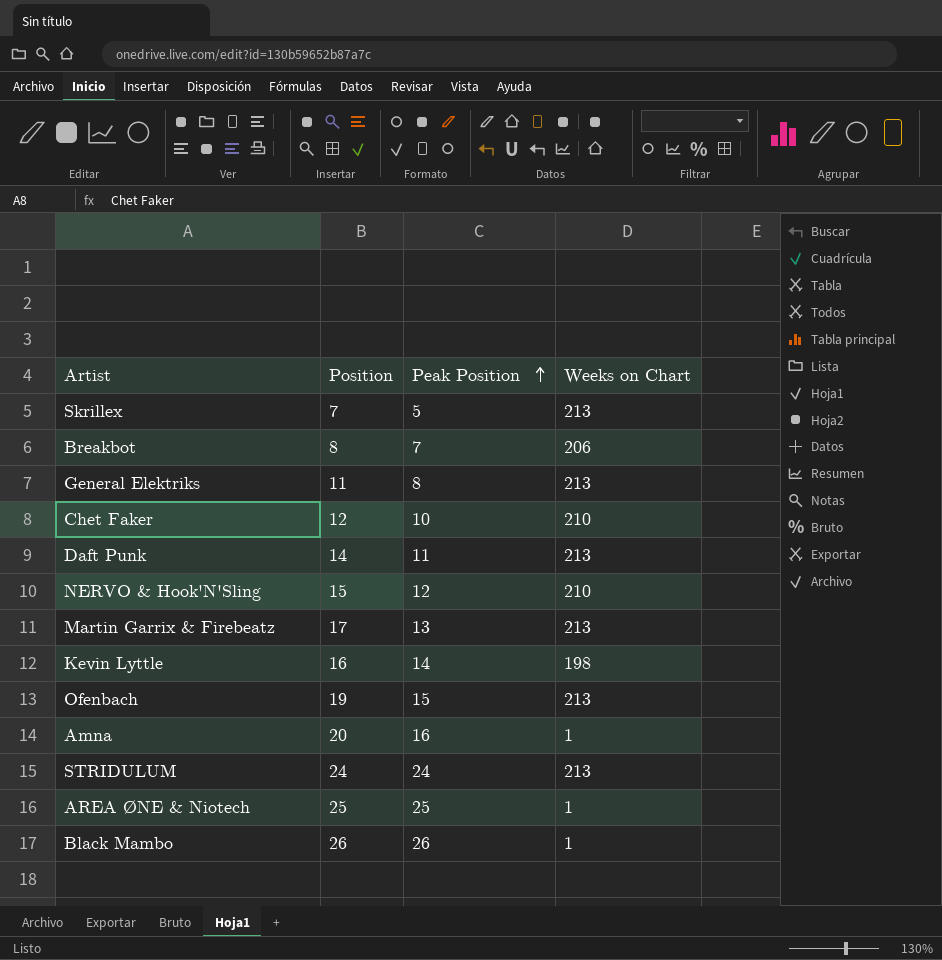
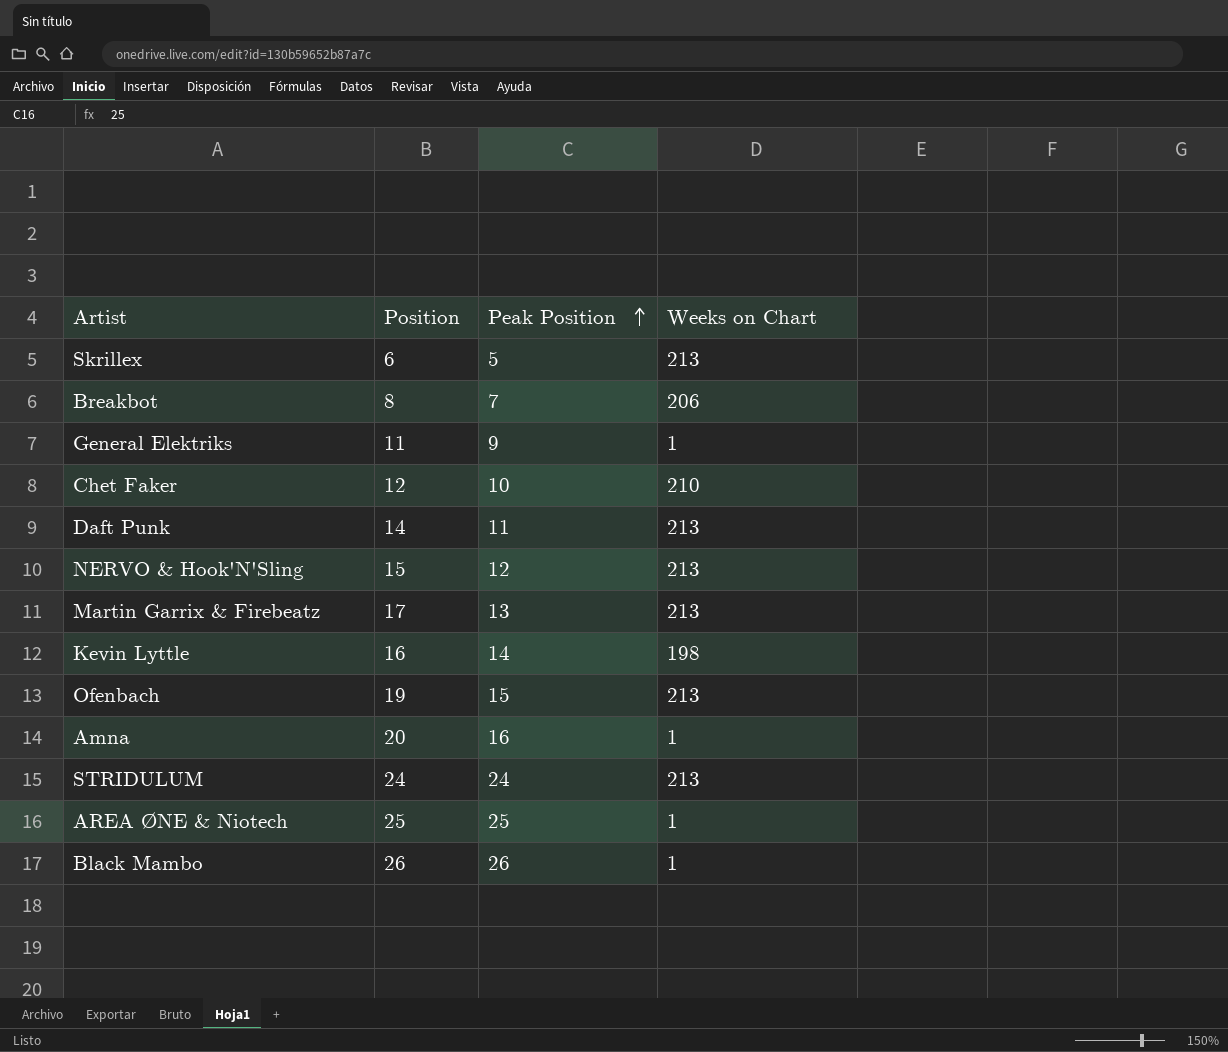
Skrillex | Position: 7 -> 6
General Elektriks | Peak Position: 8 -> 9
General Elektriks | Weeks on Chart: 213 -> 1
NERVO & Hook'N'Sling | Weeks on Chart: 210 -> 213

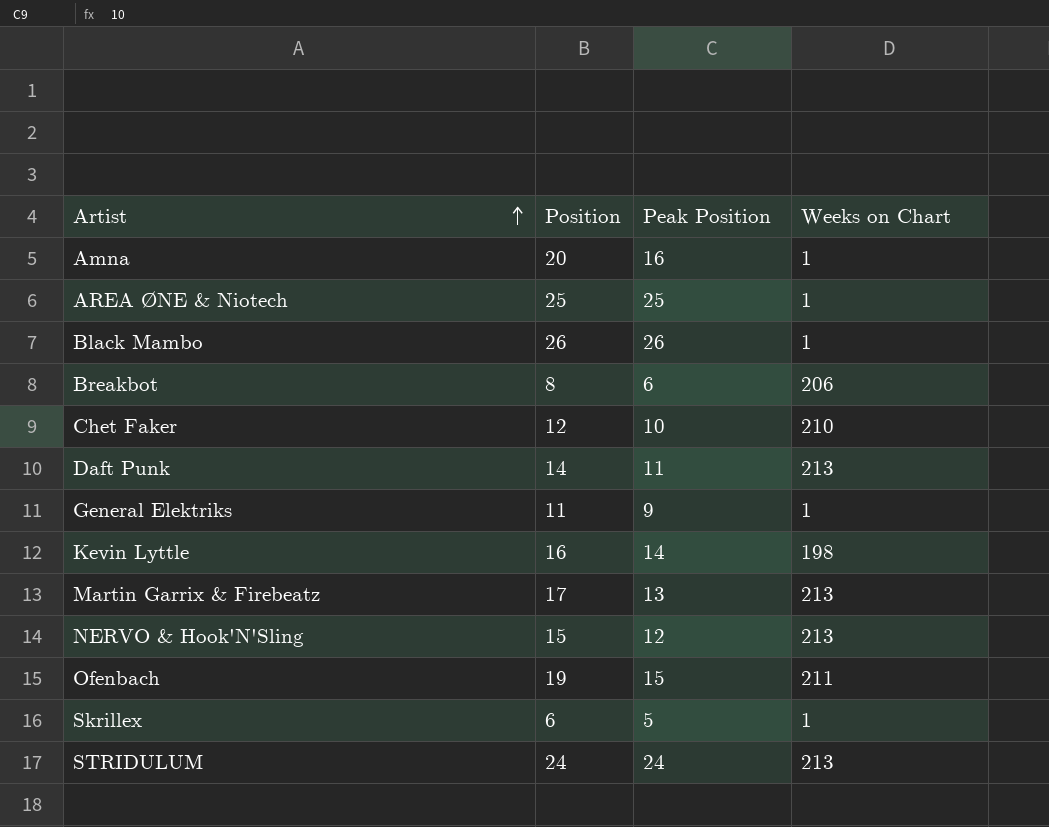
row order: Peak Position ascending -> Artist ascending
Breakbot | Peak Position: 7 -> 6
Ofenbach | Weeks on Chart: 213 -> 211
Skrillex | Weeks on Chart: 213 -> 1

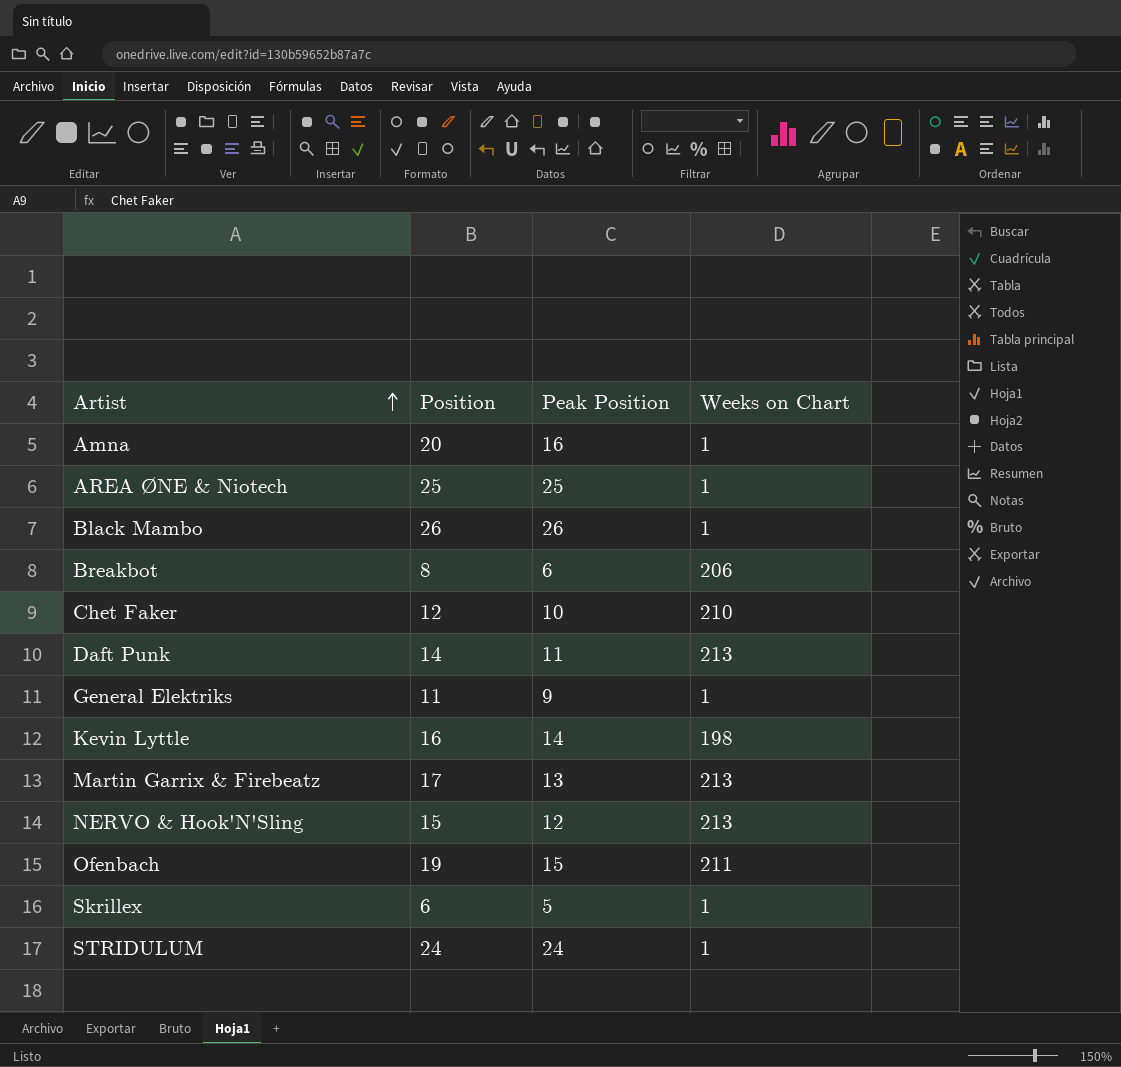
STRIDULUM | Weeks on Chart: 213 -> 1

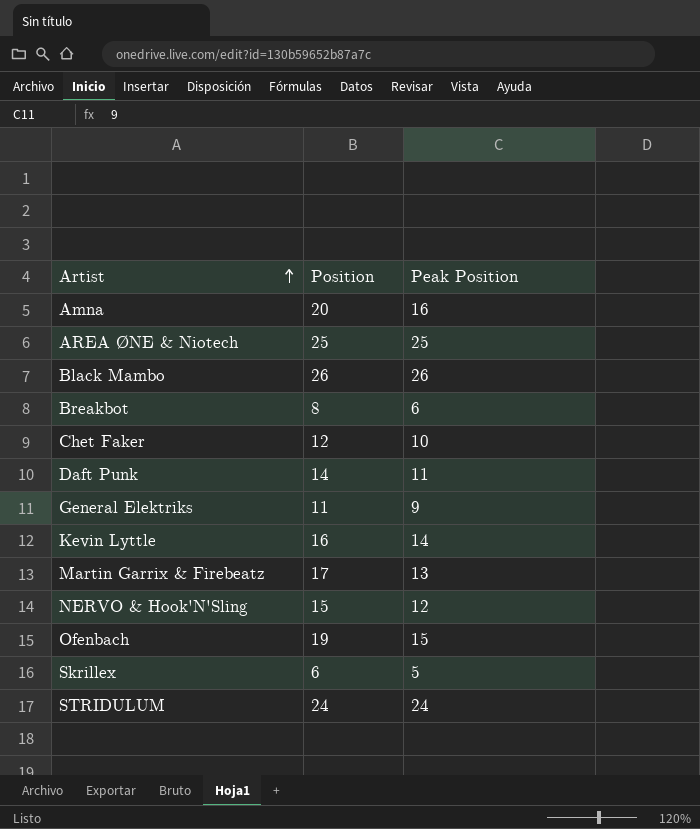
column Weeks on Chart | position: 4 -> none

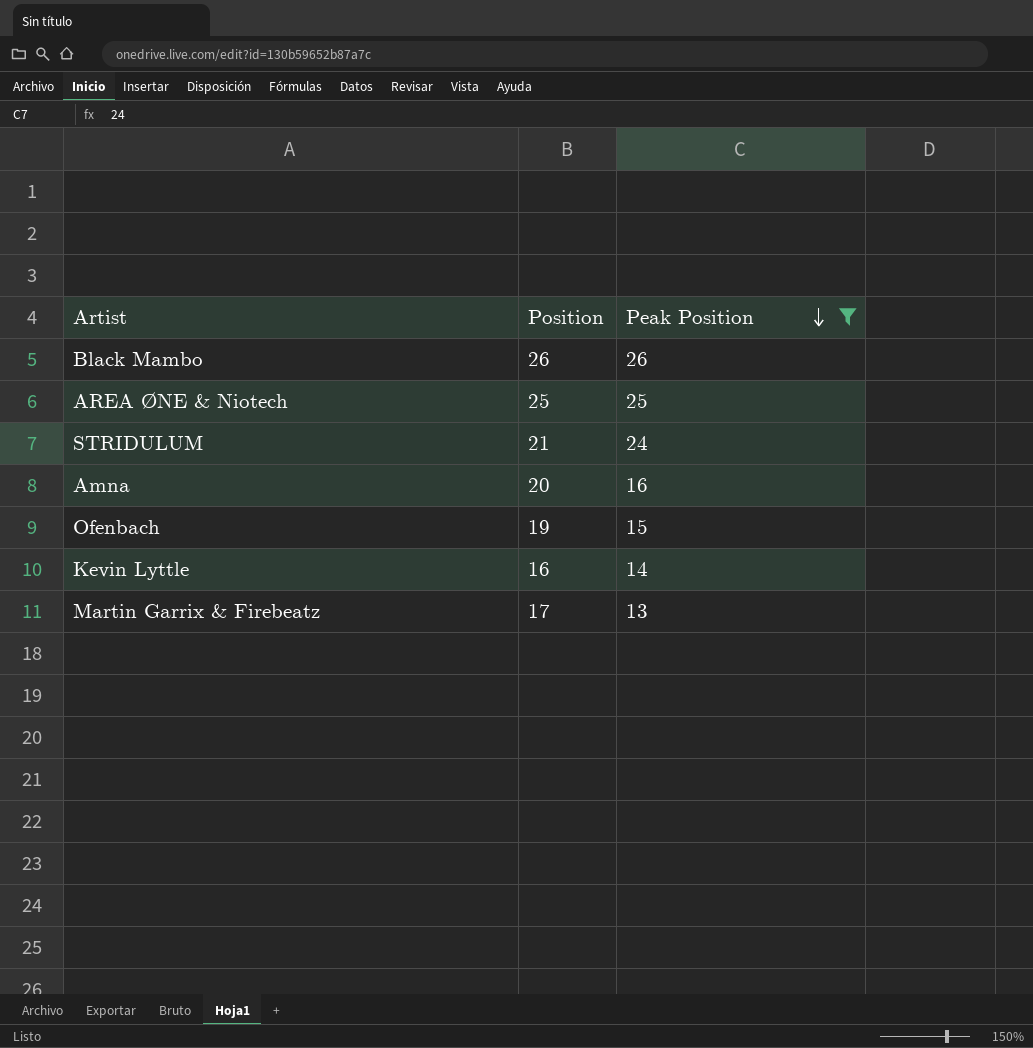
filter: none -> Peak Position >= 13
row order: Artist ascending -> Peak Position descending
STRIDULUM | Position: 24 -> 21

